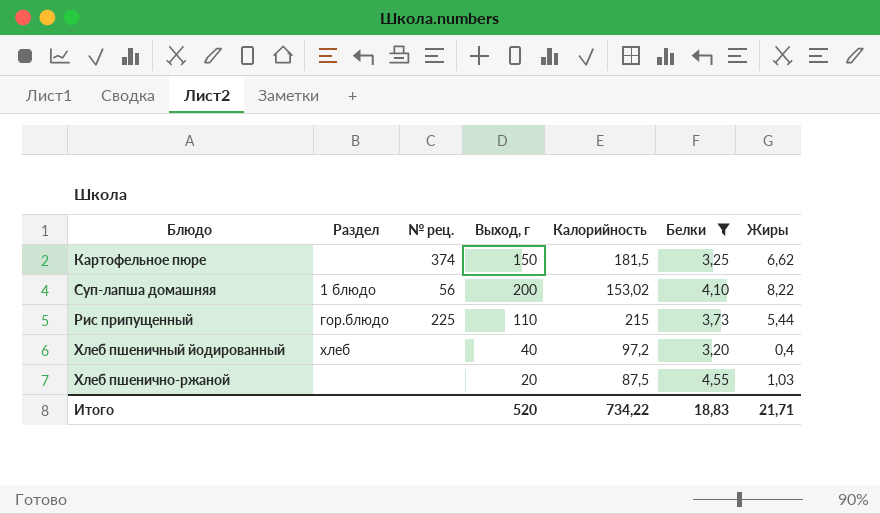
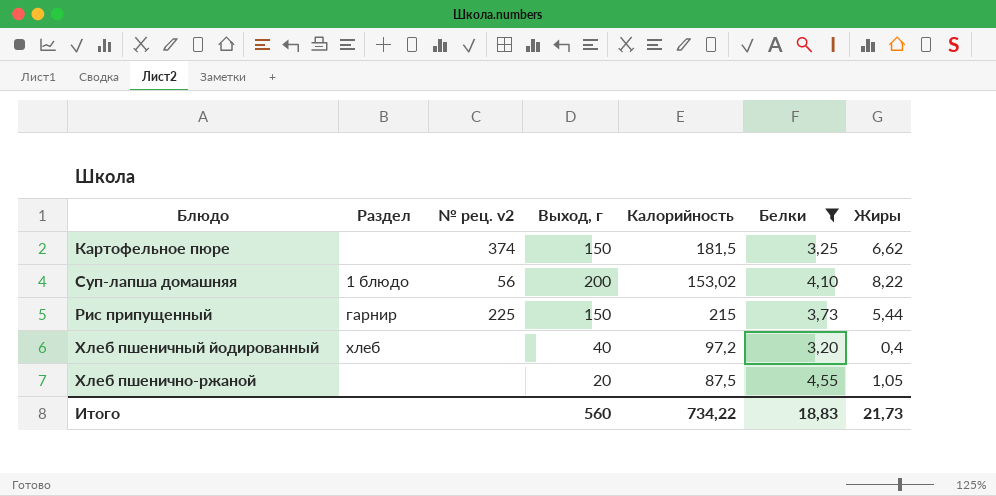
column name: № рец. -> № рец. v2
Рис припущенный | Раздел: гор.блюдо -> гарнир
Рис припущенный | Выход, г: 110 -> 150
Хлеб пшенично-ржаной | Жиры: 1,03 -> 1,05
Итого | Выход, г: 520 -> 560
Итого | Жиры: 21,71 -> 21,73

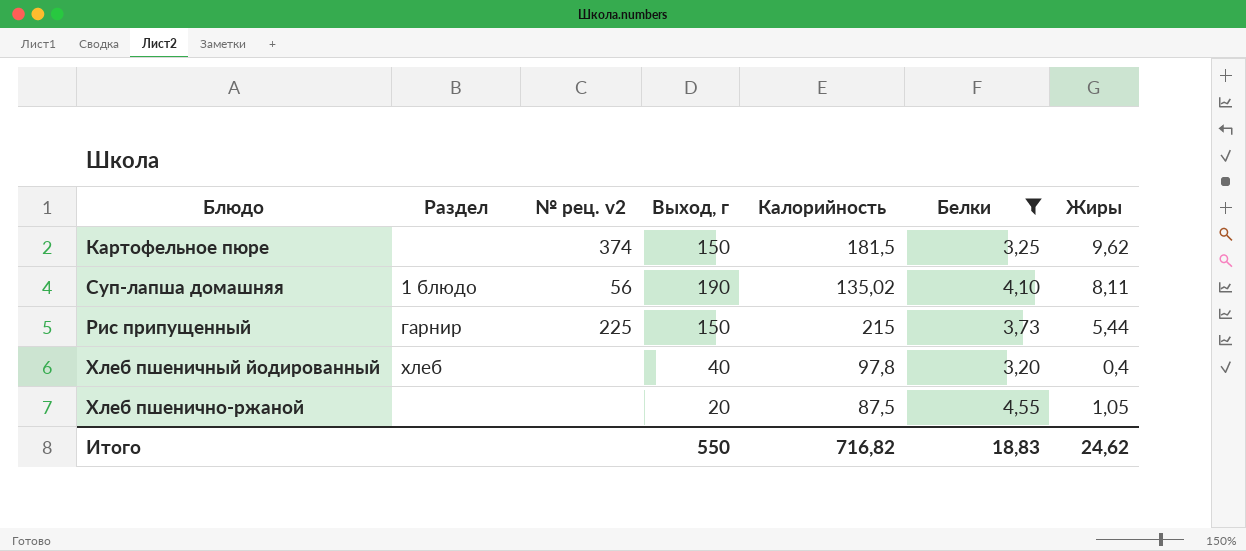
Картофельное пюре | Жиры: 6,62 -> 9,62
Суп-лапша домашняя | Выход, г: 200 -> 190
Суп-лапша домашняя | Калорийность: 153,02 -> 135,02
Суп-лапша домашняя | Жиры: 8,22 -> 8,11
Хлеб пшеничный йодированный | Калорийность: 97,2 -> 97,8
Итого | Выход, г: 560 -> 550
Итого | Калорийность: 734,22 -> 716,82
Итого | Жиры: 21,73 -> 24,62

